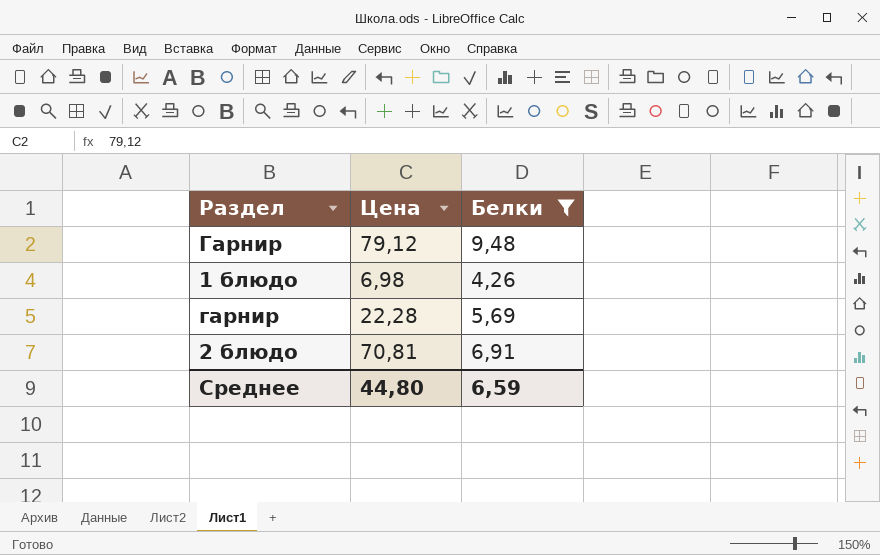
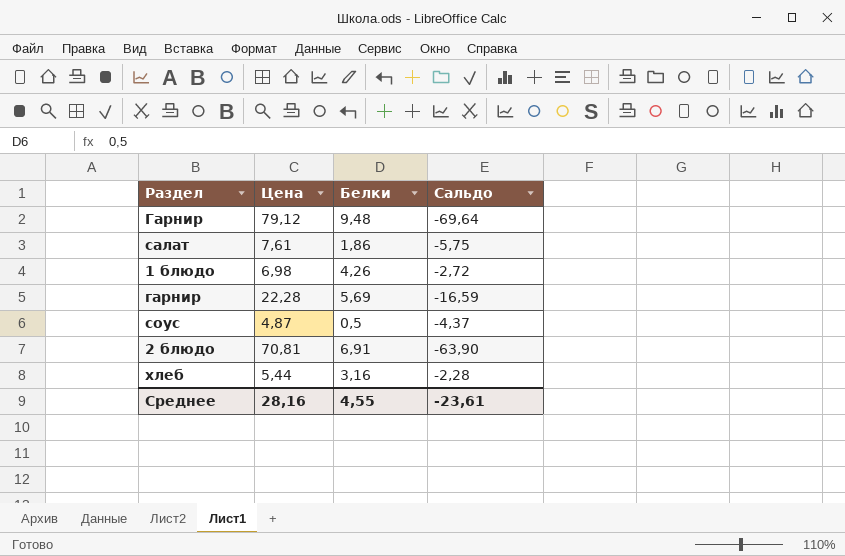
filter: Белки >= 4,26 -> none
column Сальдо | formula: none -> [Белки] - [Цена]
Среднее | Цена: 44,80 -> 28,16
Среднее | Белки: 6,59 -> 4,55

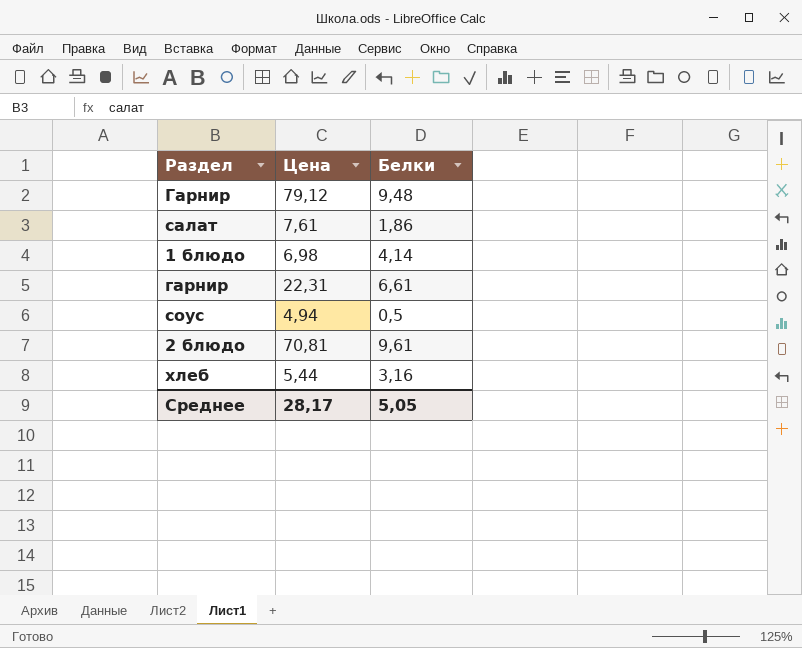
column Сальдо | formula: [Белки] - [Цена] -> none
1 блюдо | Белки: 4,26 -> 4,14
гарнир | Цена: 22,28 -> 22,31
гарнир | Белки: 5,69 -> 6,61
соус | Цена: 4,87 -> 4,94
2 блюдо | Белки: 6,91 -> 9,61
Среднее | Цена: 28,16 -> 28,17
Среднее | Белки: 4,55 -> 5,05

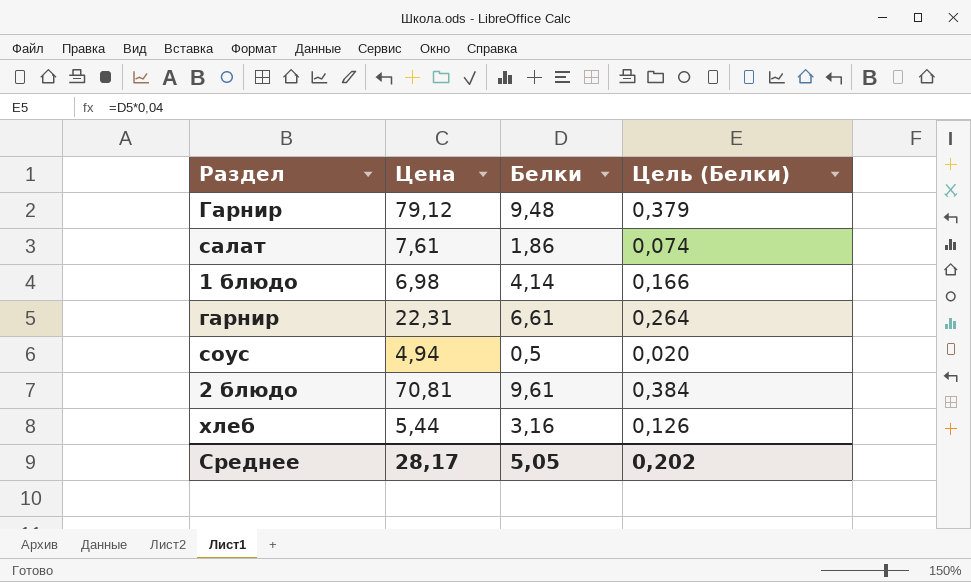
column Цель (Белки) | formula: none -> [Белки] * 0,04

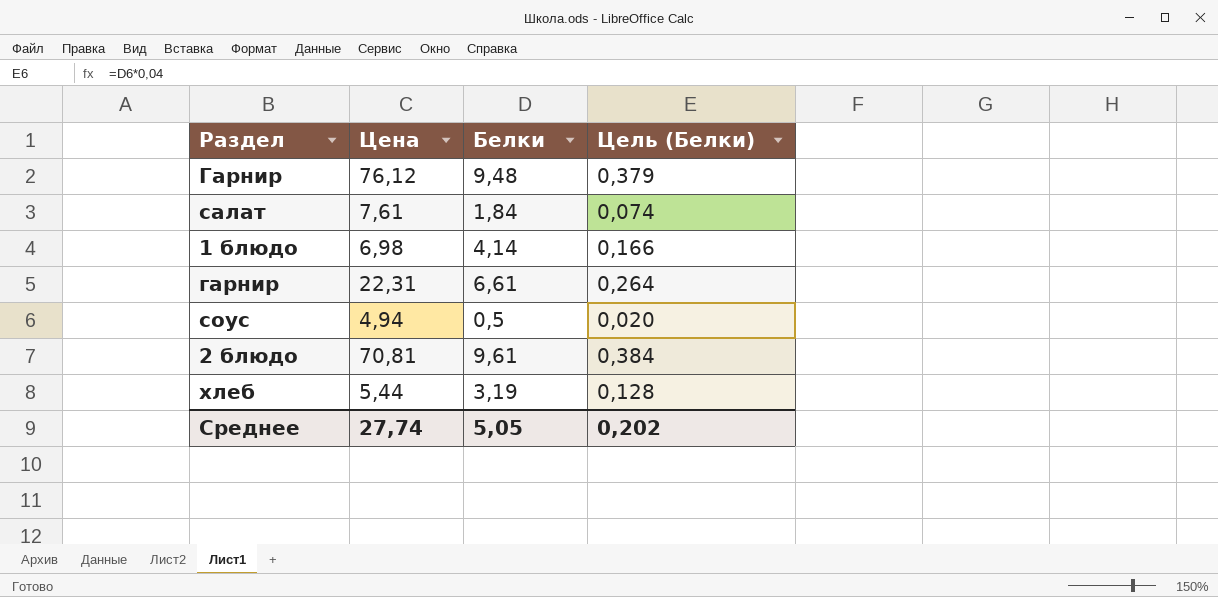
Гарнир | Цена: 79,12 -> 76,12
салат | Белки: 1,86 -> 1,84
хлеб | Белки: 3,16 -> 3,19
хлеб | Цель (Белки): 0,126 -> 0,128
Среднее | Цена: 28,17 -> 27,74

